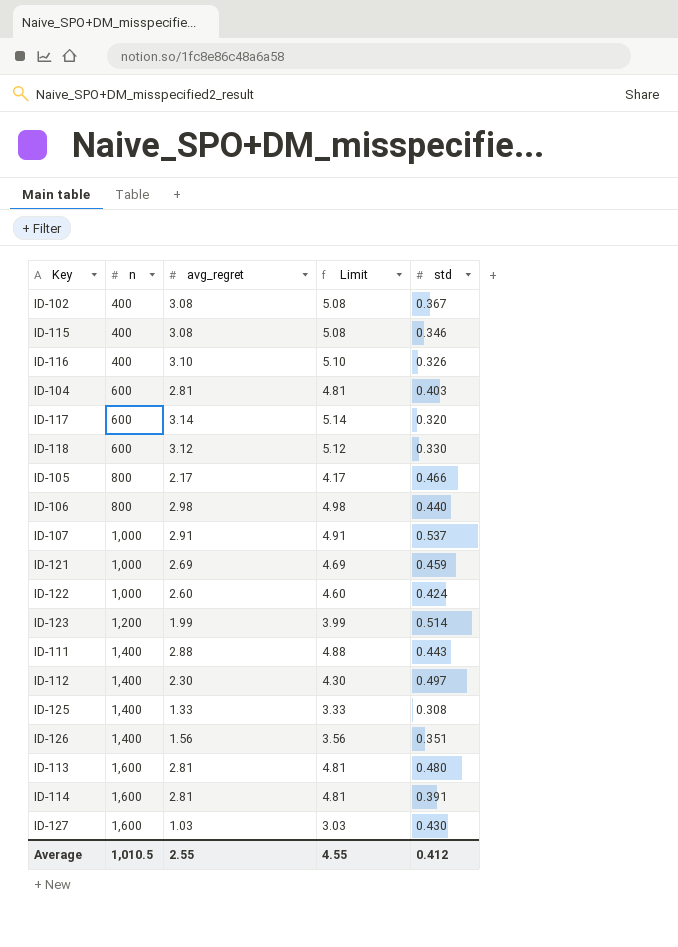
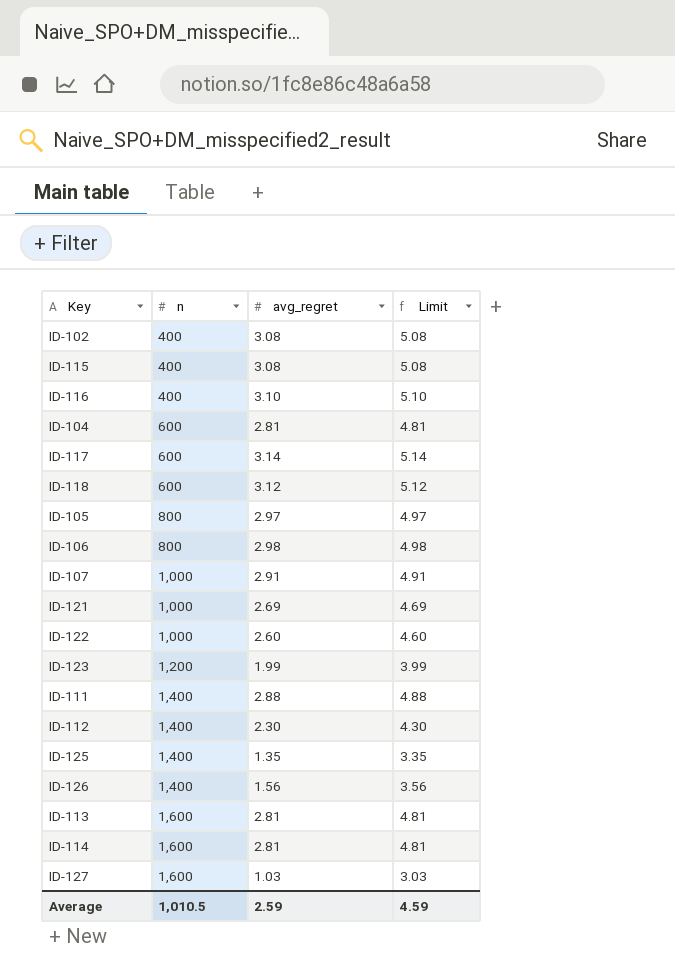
column std | position: 5 -> none
ID-105 | avg_regret: 2.17 -> 2.97
ID-105 | Limit: 4.17 -> 4.97
ID-125 | avg_regret: 1.33 -> 1.35
ID-125 | Limit: 3.33 -> 3.35
Average | avg_regret: 2.55 -> 2.59
Average | Limit: 4.55 -> 4.59

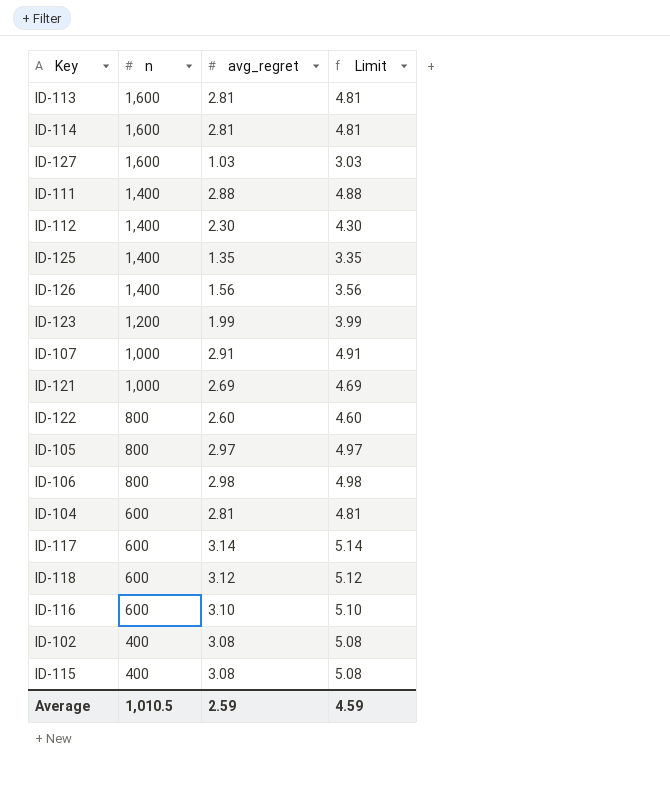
row order: n ascending -> n descending
ID-122 | n: 1,000 -> 800
ID-116 | n: 400 -> 600

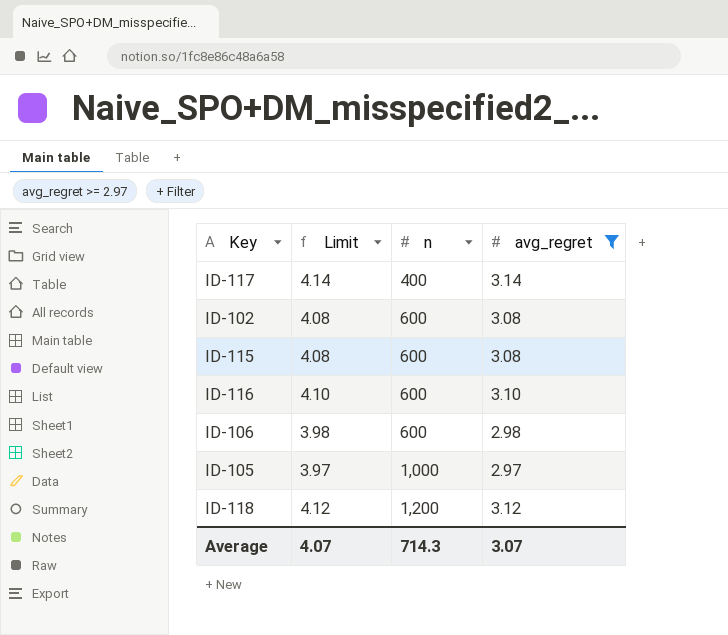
filter: none -> avg_regret >= 2.97
row order: n descending -> n ascending
column Limit | formula: [avg_regret] + 2 -> [avg_regret] + 1
column Limit | position: 4 -> 2
ID-117 | n: 600 -> 400
ID-102 | n: 400 -> 600
ID-115 | n: 400 -> 600
ID-106 | n: 800 -> 600
ID-105 | n: 800 -> 1,000
ID-118 | n: 600 -> 1,200
Average | Limit: 4.59 -> 4.07
Average | n: 1,010.5 -> 714.3
Average | avg_regret: 2.59 -> 3.07

